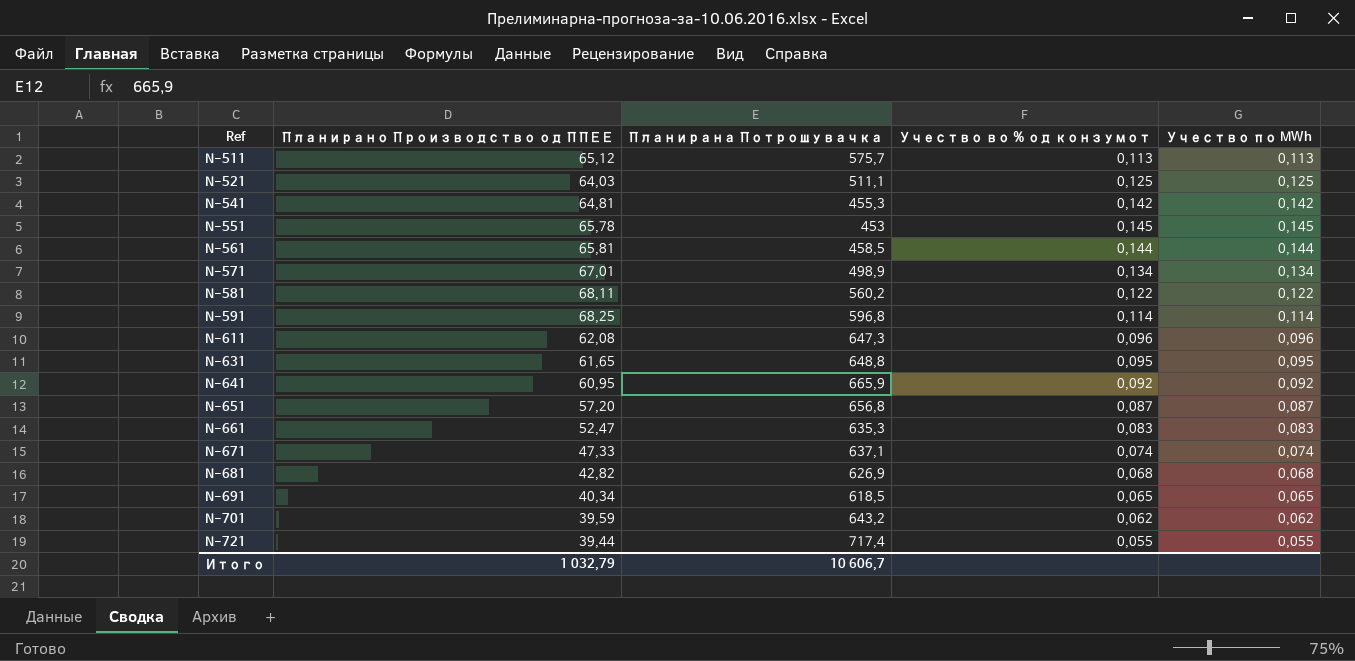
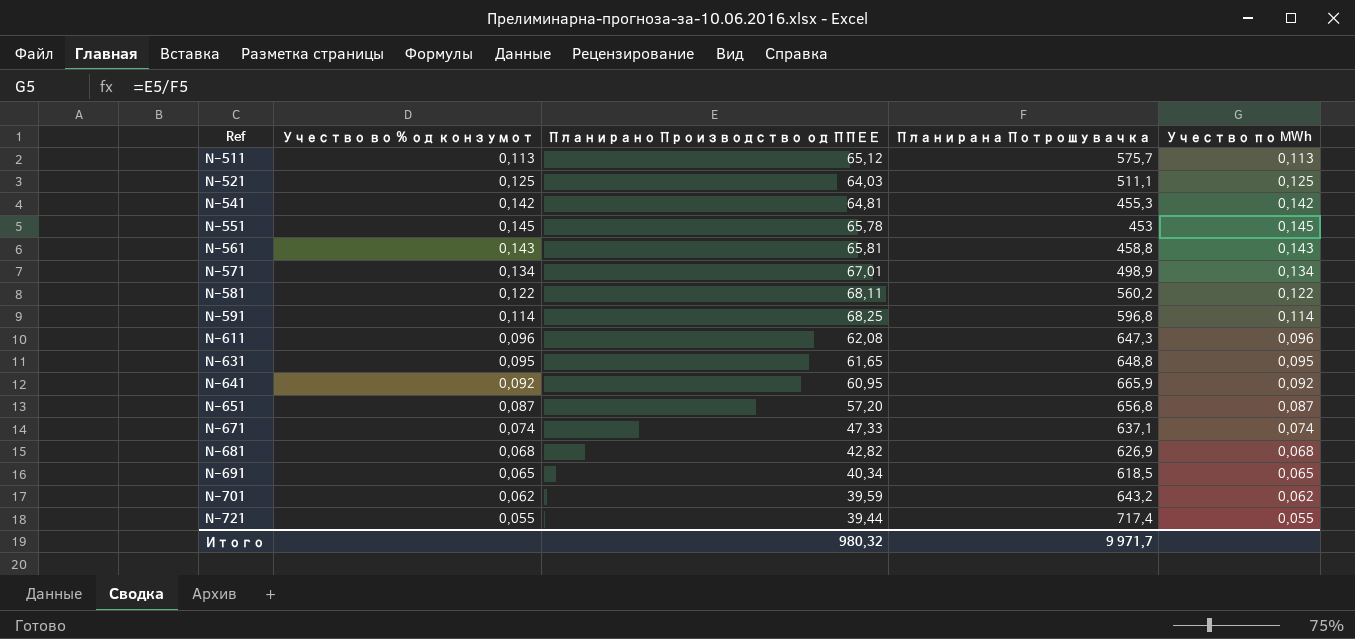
column Учество во % од конзумот | position: 4 -> 2
row N-661: 52,47 | 635,3 | 0,083 | 0,083 -> none
N-561 | Учество во % од конзумот: 0,144 -> 0,143
N-561 | Планирана Потрошувачка: 458,5 -> 458,8
N-561 | Учество по MWh: 0,144 -> 0,143
Итого | Планирано Производство од ППЕЕ: 1 032,79 -> 980,32
Итого | Планирана Потрошувачка: 10 606,7 -> 9 971,7

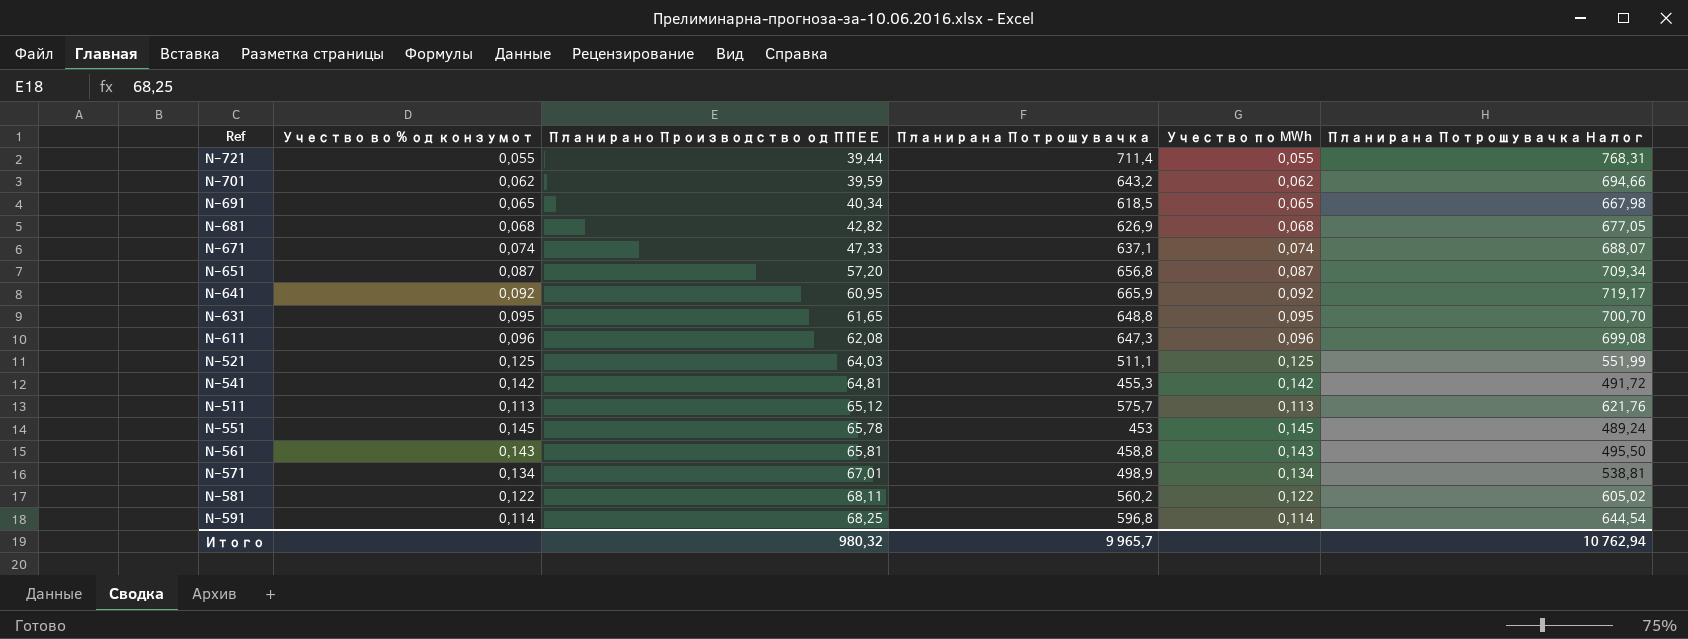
row order: Ref ascending -> Планирано Производство од ППЕЕ ascending
column Планирана Потрошувачка Налог | formula: none -> [Планирана Потрошувачка] * 1,08
N-721 | Планирана Потрошувачка: 717,4 -> 711,4
Итого | Планирана Потрошувачка: 9 971,7 -> 9 965,7

